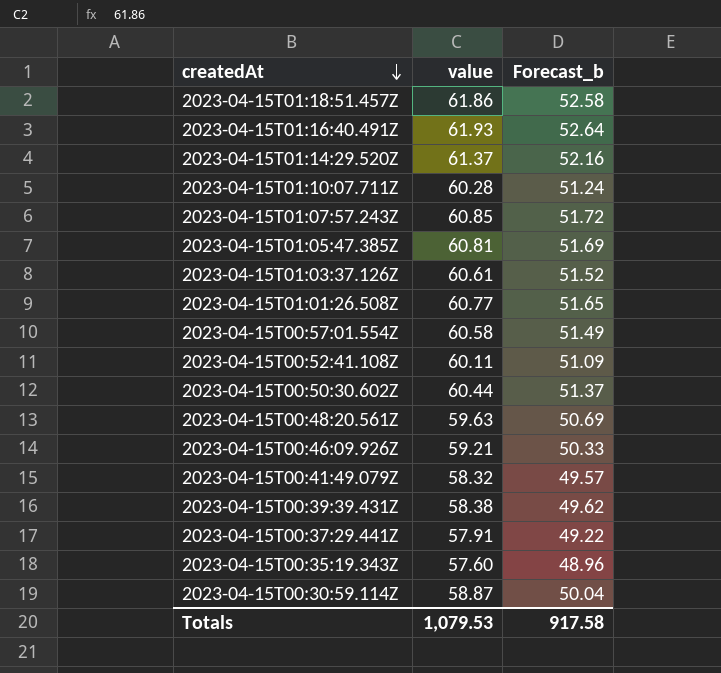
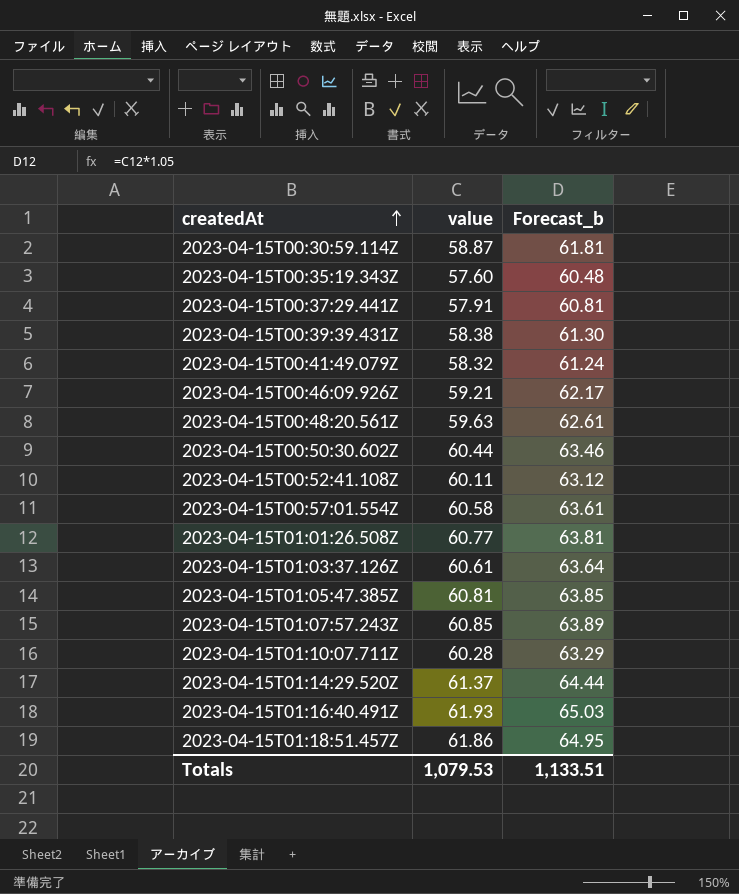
row order: createdAt descending -> createdAt ascending
column Forecast_b | formula: [value] * 0.85 -> [value] * 1.05
Totals | Forecast_b: 917.58 -> 1,133.51

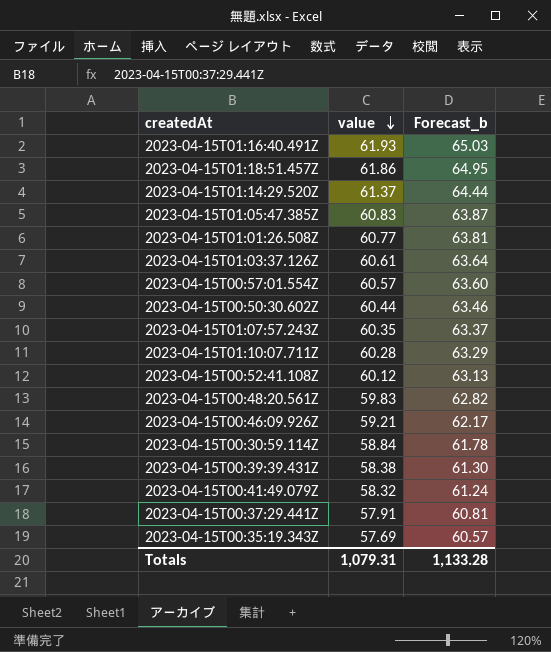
row order: createdAt ascending -> value descending
2023-04-15T01:05:47.385Z | value: 60.81 -> 60.83
2023-04-15T01:05:47.385Z | Forecast_b: 63.85 -> 63.87
2023-04-15T00:57:01.554Z | value: 60.58 -> 60.57
2023-04-15T00:57:01.554Z | Forecast_b: 63.61 -> 63.60
2023-04-15T01:07:57.243Z | value: 60.85 -> 60.35
2023-04-15T01:07:57.243Z | Forecast_b: 63.89 -> 63.37
2023-04-15T00:52:41.108Z | value: 60.11 -> 60.12
2023-04-15T00:52:41.108Z | Forecast_b: 63.12 -> 63.13
2023-04-15T00:48:20.561Z | value: 59.63 -> 59.83
2023-04-15T00:48:20.561Z | Forecast_b: 62.61 -> 62.82
2023-04-15T00:30:59.114Z | value: 58.87 -> 58.84
2023-04-15T00:30:59.114Z | Forecast_b: 61.81 -> 61.78
2023-04-15T00:35:19.343Z | value: 57.60 -> 57.69
2023-04-15T00:35:19.343Z | Forecast_b: 60.48 -> 60.57
Totals | value: 1,079.53 -> 1,079.31
Totals | Forecast_b: 1,133.51 -> 1,133.28

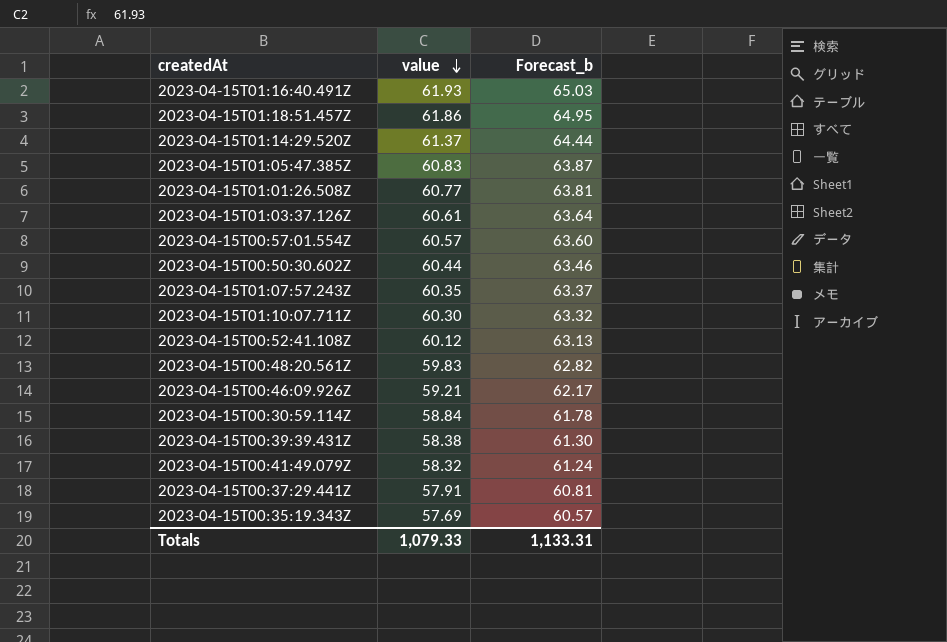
2023-04-15T01:10:07.711Z | value: 60.28 -> 60.30
2023-04-15T01:10:07.711Z | Forecast_b: 63.29 -> 63.32
Totals | value: 1,079.31 -> 1,079.33
Totals | Forecast_b: 1,133.28 -> 1,133.31

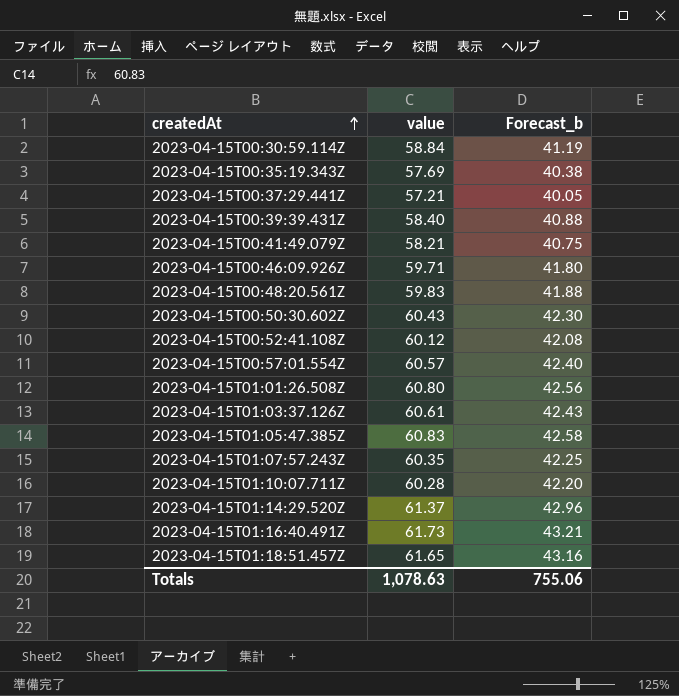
row order: value descending -> createdAt ascending
column Forecast_b | formula: [value] * 1.05 -> [value] * 0.7
2023-04-15T00:37:29.441Z | value: 57.91 -> 57.21
2023-04-15T00:39:39.431Z | value: 58.38 -> 58.40
2023-04-15T00:41:49.079Z | value: 58.32 -> 58.21
2023-04-15T00:46:09.926Z | value: 59.21 -> 59.71
2023-04-15T00:50:30.602Z | value: 60.44 -> 60.43
2023-04-15T01:01:26.508Z | value: 60.77 -> 60.80
2023-04-15T01:10:07.711Z | value: 60.30 -> 60.28
2023-04-15T01:16:40.491Z | value: 61.93 -> 61.73
2023-04-15T01:18:51.457Z | value: 61.86 -> 61.65
Totals | value: 1,079.33 -> 1,078.63
Totals | Forecast_b: 1,133.31 -> 755.06

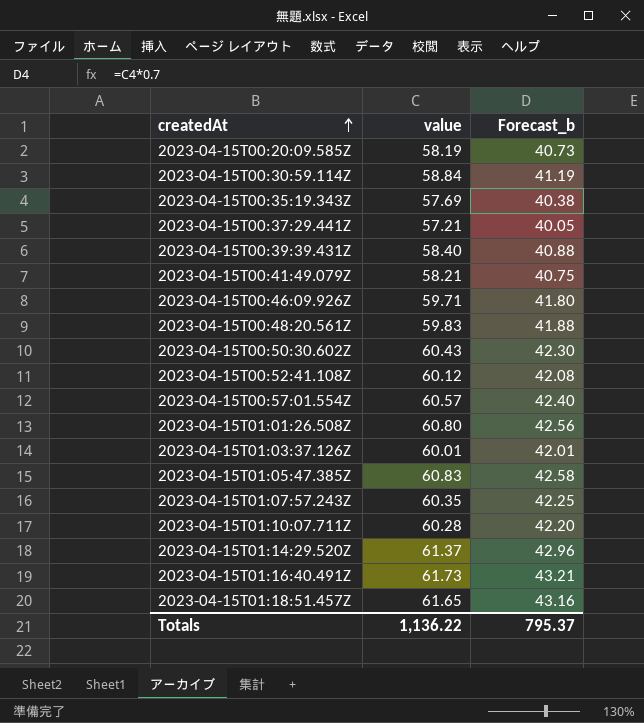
row 2023-04-15T00:20:09.585Z: none -> 58.19 | 40.73
2023-04-15T01:03:37.126Z | value: 60.61 -> 60.01
2023-04-15T01:03:37.126Z | Forecast_b: 42.43 -> 42.01
Totals | value: 1,078.63 -> 1,136.22
Totals | Forecast_b: 755.06 -> 795.37

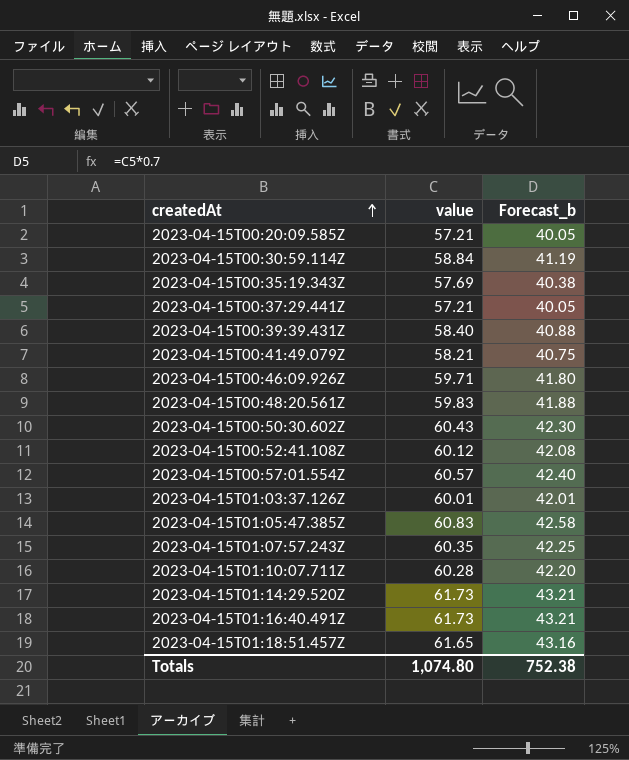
row 2023-04-15T01:01:26.508Z: 60.80 | 42.56 -> none
2023-04-15T00:20:09.585Z | value: 58.19 -> 57.21
2023-04-15T00:20:09.585Z | Forecast_b: 40.73 -> 40.05
2023-04-15T01:14:29.520Z | value: 61.37 -> 61.73
2023-04-15T01:14:29.520Z | Forecast_b: 42.96 -> 43.21
Totals | value: 1,136.22 -> 1,074.80
Totals | Forecast_b: 795.37 -> 752.38

